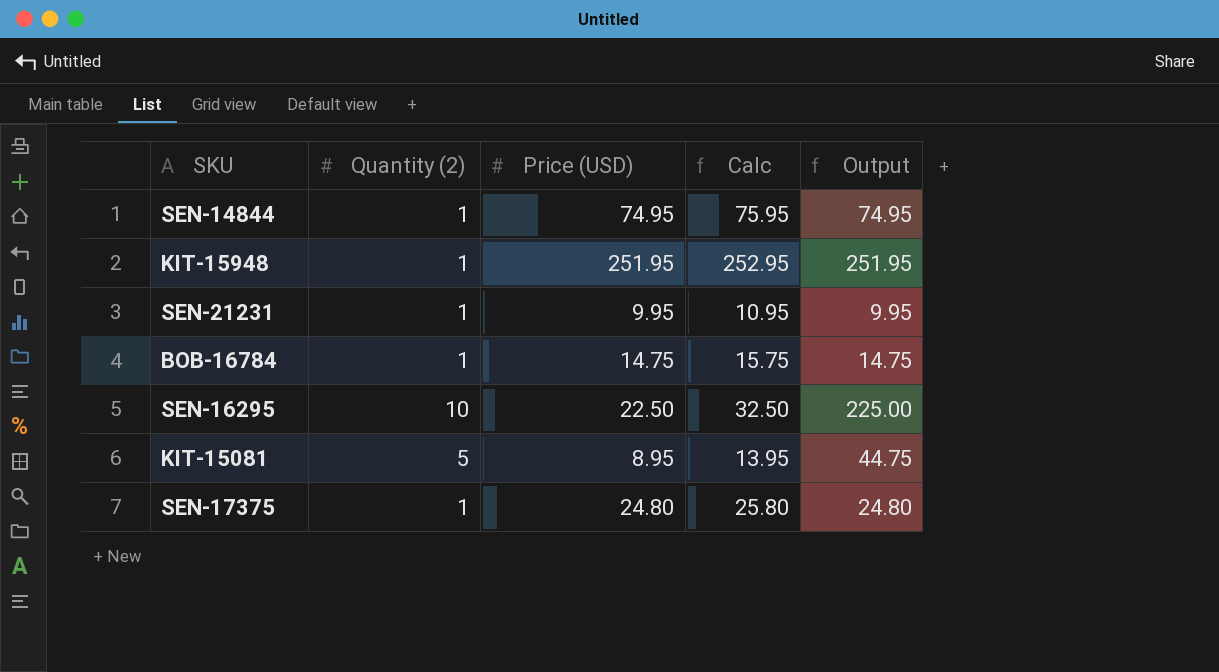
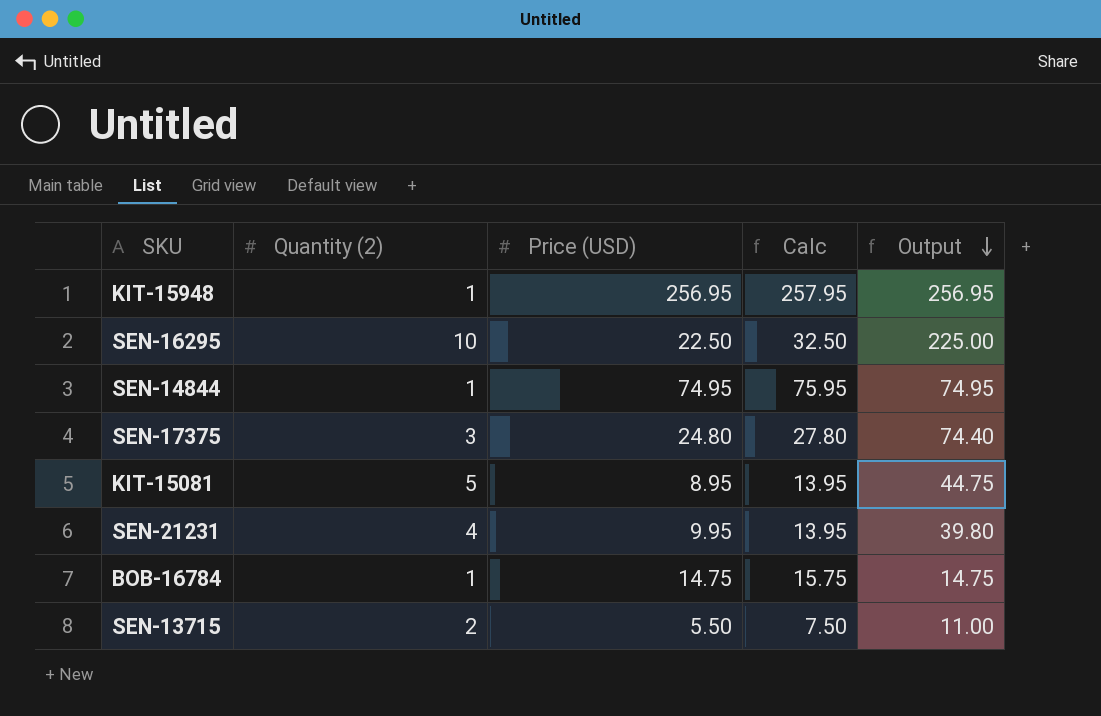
row order: none -> Output descending
KIT-15948 | Price (USD): 251.95 -> 256.95
KIT-15948 | Calc: 252.95 -> 257.95
KIT-15948 | Output: 251.95 -> 256.95
SEN-17375 | Quantity (2): 1 -> 3
SEN-17375 | Calc: 25.80 -> 27.80
SEN-17375 | Output: 24.80 -> 74.40
SEN-21231 | Quantity (2): 1 -> 4
SEN-21231 | Calc: 10.95 -> 13.95
SEN-21231 | Output: 9.95 -> 39.80
row SEN-13715: none -> 2 | 5.50 | 7.50 | 11.00

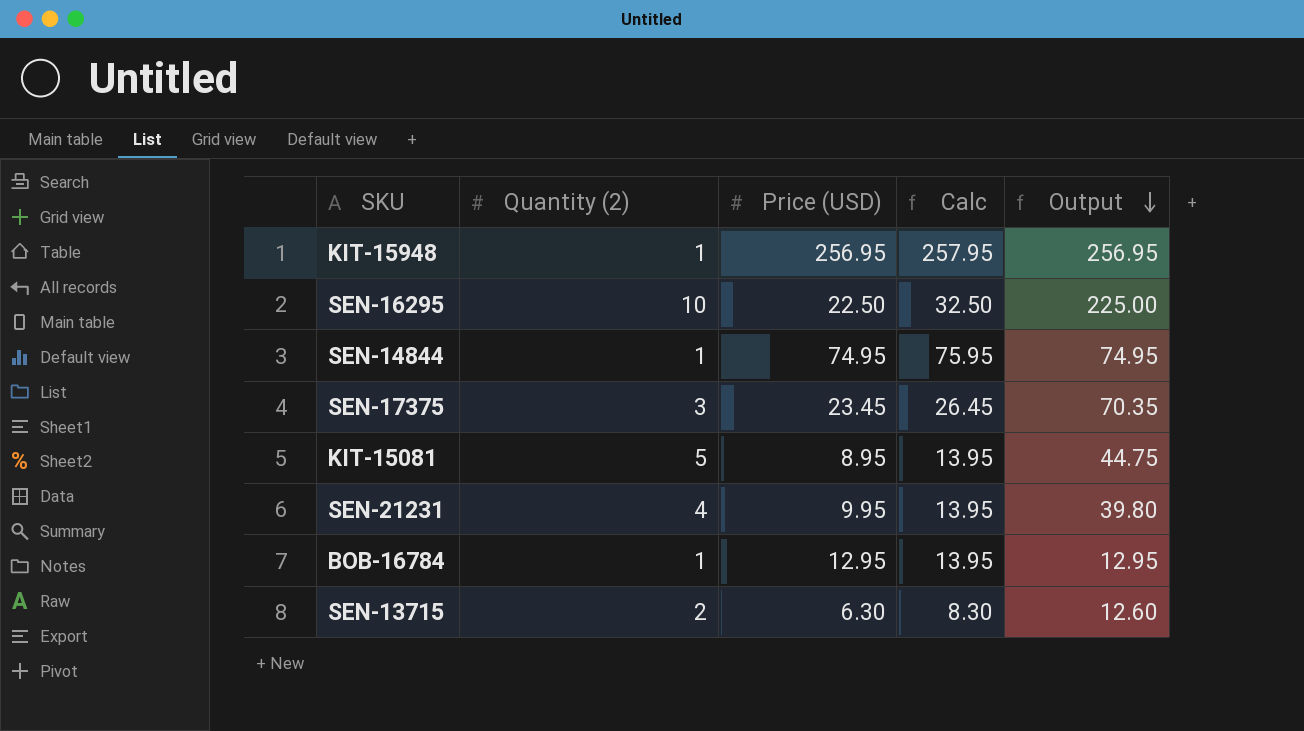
SEN-17375 | Price (USD): 24.80 -> 23.45
SEN-17375 | Calc: 27.80 -> 26.45
SEN-17375 | Output: 74.40 -> 70.35
BOB-16784 | Price (USD): 14.75 -> 12.95
BOB-16784 | Calc: 15.75 -> 13.95
BOB-16784 | Output: 14.75 -> 12.95
SEN-13715 | Price (USD): 5.50 -> 6.30
SEN-13715 | Calc: 7.50 -> 8.30
SEN-13715 | Output: 11.00 -> 12.60

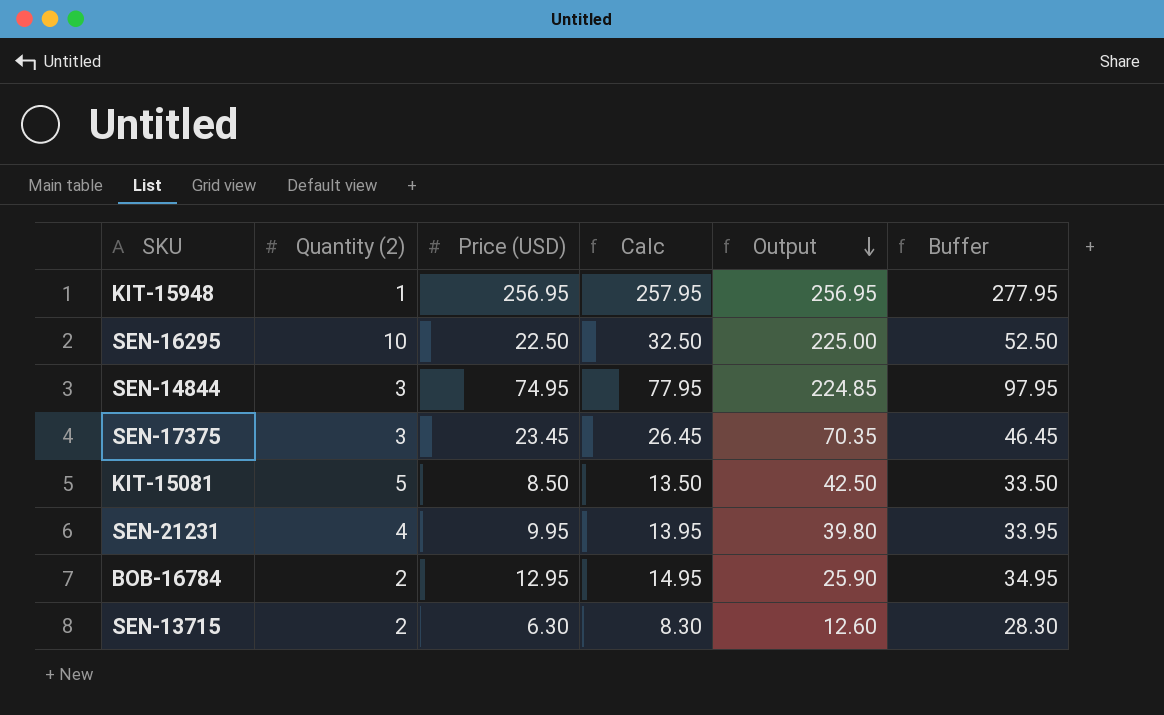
column Buffer | formula: none -> [Calc] + 20
SEN-14844 | Quantity (2): 1 -> 3
SEN-14844 | Calc: 75.95 -> 77.95
SEN-14844 | Output: 74.95 -> 224.85
KIT-15081 | Price (USD): 8.95 -> 8.50
KIT-15081 | Calc: 13.95 -> 13.50
KIT-15081 | Output: 44.75 -> 42.50
BOB-16784 | Quantity (2): 1 -> 2
BOB-16784 | Calc: 13.95 -> 14.95
BOB-16784 | Output: 12.95 -> 25.90

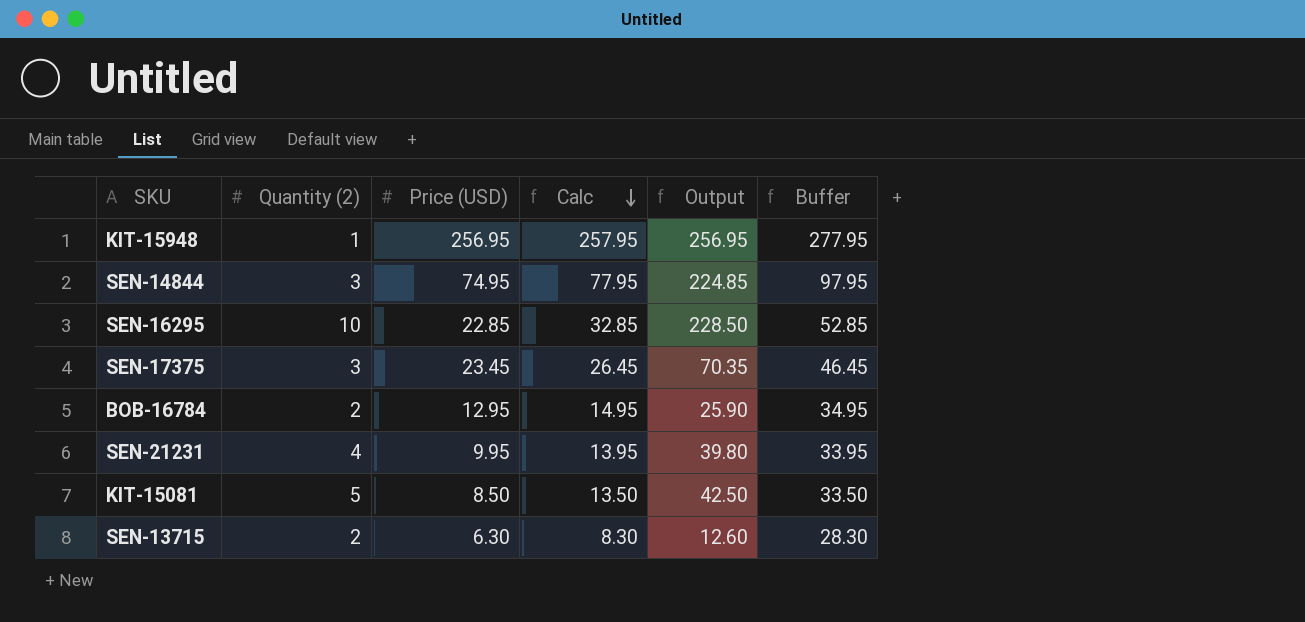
row order: Output descending -> Calc descending
SEN-16295 | Price (USD): 22.50 -> 22.85
SEN-16295 | Calc: 32.50 -> 32.85
SEN-16295 | Output: 225.00 -> 228.50
SEN-16295 | Buffer: 52.50 -> 52.85

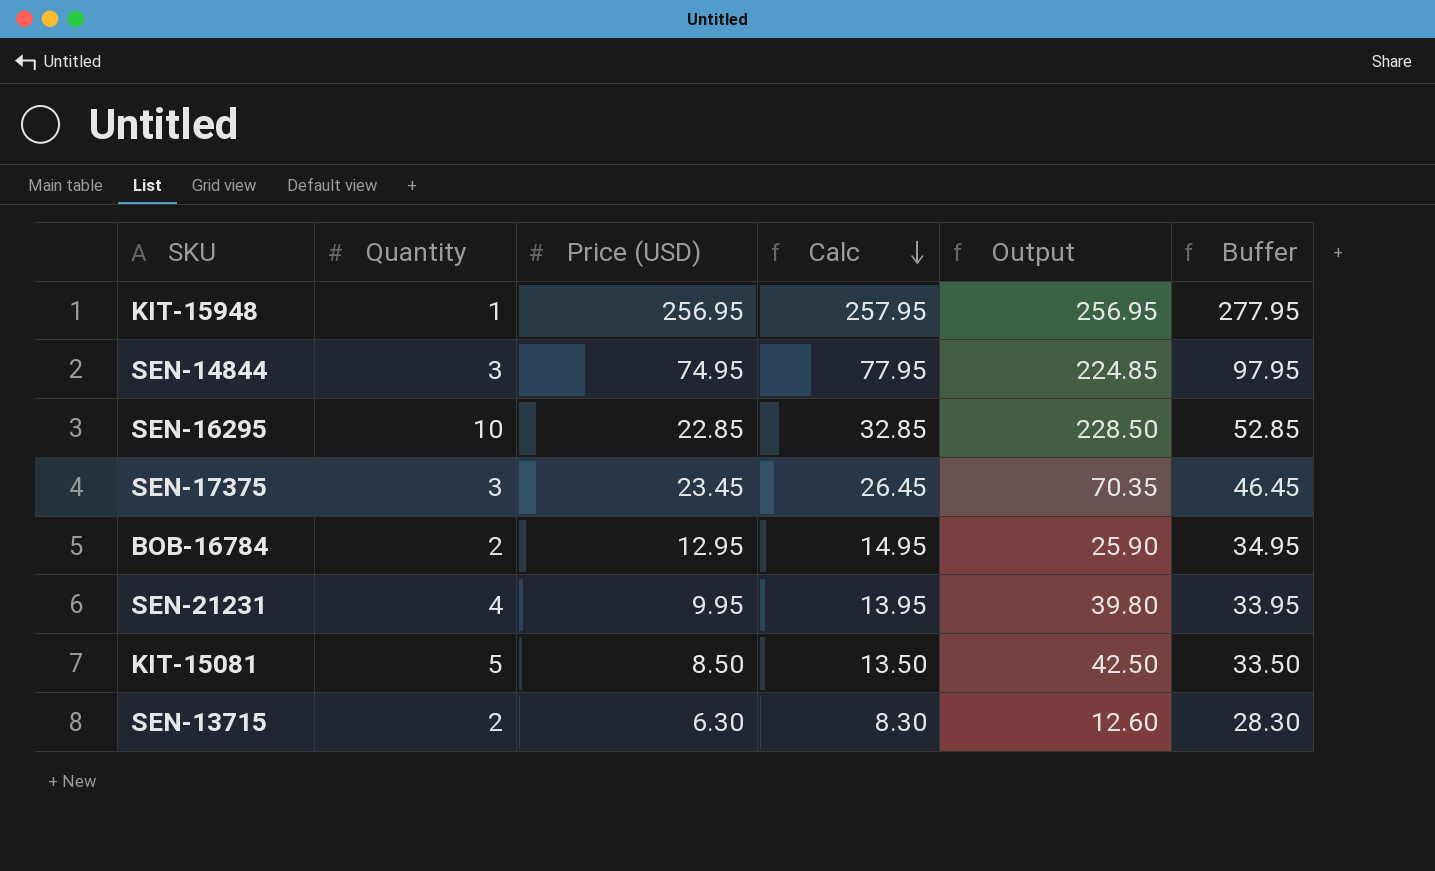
column name: Quantity (2) -> Quantity

